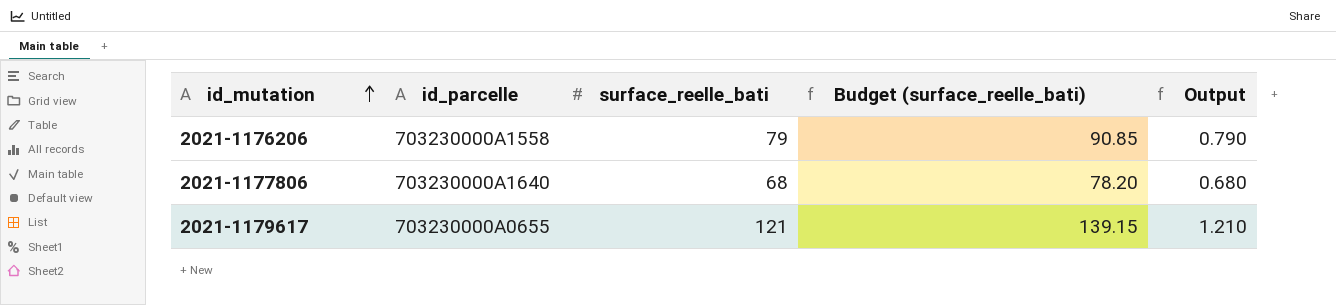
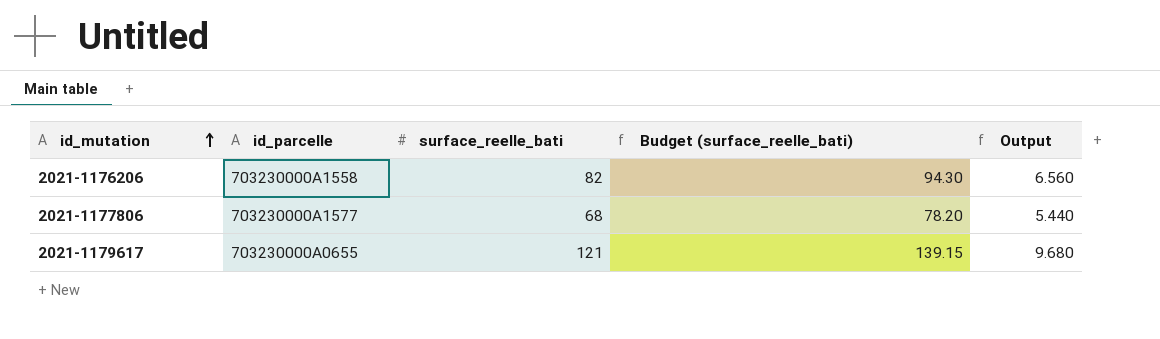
column Output | formula: [surface_reelle_bati] * 0.01 -> [surface_reelle_bati] * 0.08
2021-1176206 | surface_reelle_bati: 79 -> 82
2021-1176206 | Budget (surface_reelle_bati): 90.85 -> 94.30
2021-1177806 | id_parcelle: 703230000A1640 -> 703230000A1577

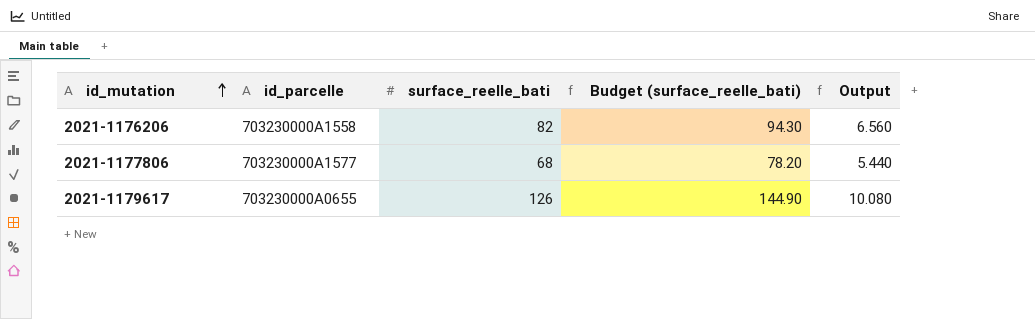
2021-1179617 | surface_reelle_bati: 121 -> 126
2021-1179617 | Budget (surface_reelle_bati): 139.15 -> 144.90
2021-1179617 | Output: 9.680 -> 10.080

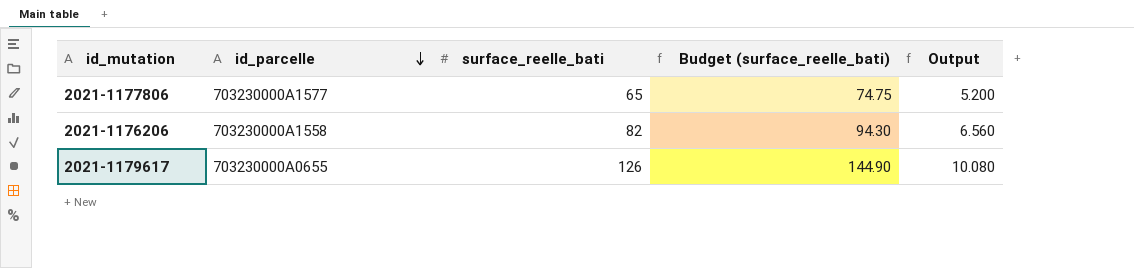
row order: id_mutation ascending -> id_parcelle descending
2021-1177806 | surface_reelle_bati: 68 -> 65
2021-1177806 | Budget (surface_reelle_bati): 78.20 -> 74.75
2021-1177806 | Output: 5.440 -> 5.200

